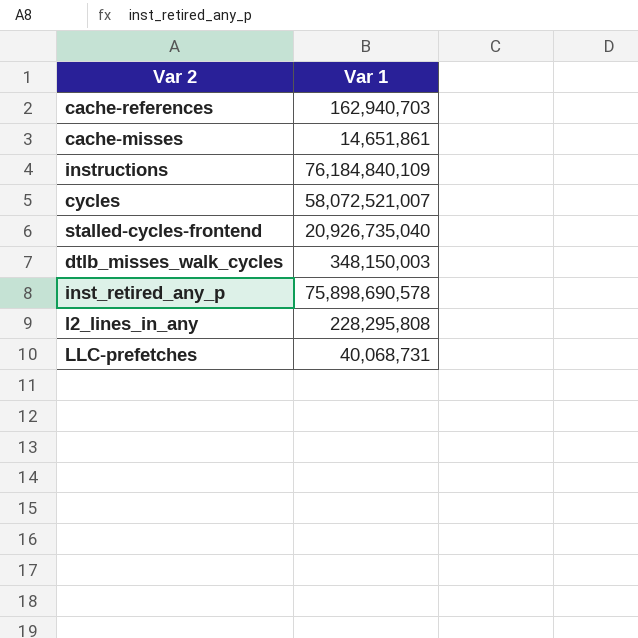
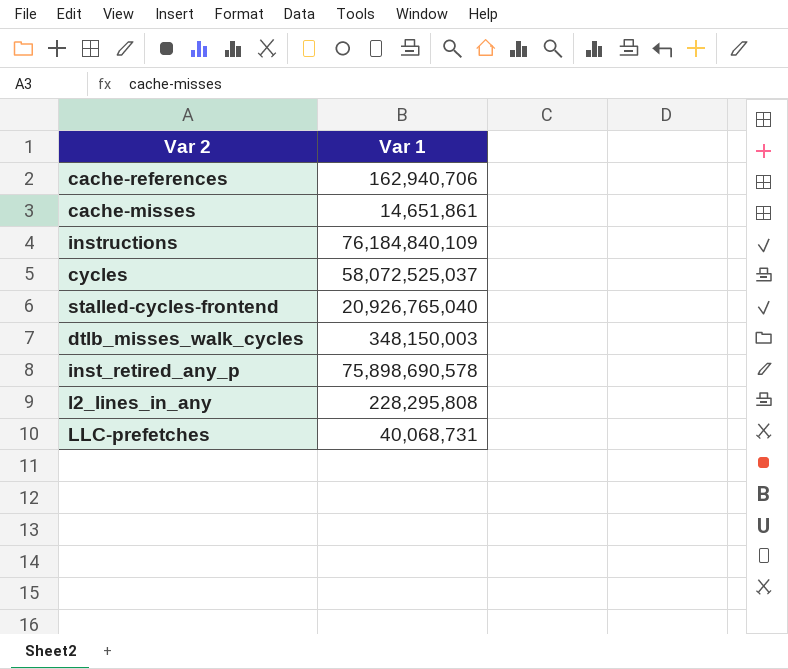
cache-references | Var 1: 162,940,703 -> 162,940,706
cycles | Var 1: 58,072,521,007 -> 58,072,525,037
stalled-cycles-frontend | Var 1: 20,926,735,040 -> 20,926,765,040

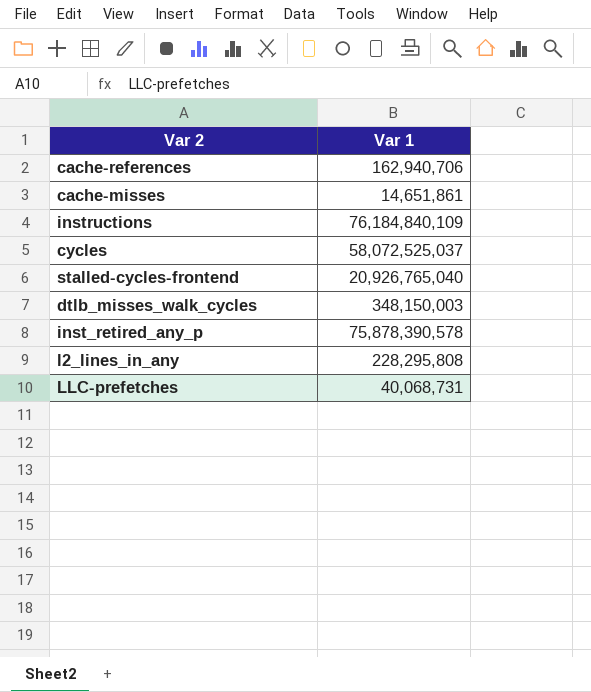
inst_retired_any_p | Var 1: 75,898,690,578 -> 75,878,390,578

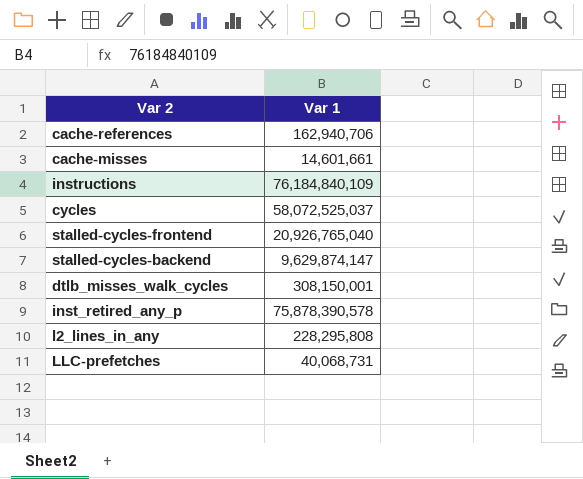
cache-misses | Var 1: 14,651,861 -> 14,601,661
row stalled-cycles-backend: none -> 9,629,874,147
dtlb_misses_walk_cycles | Var 1: 348,150,003 -> 308,150,001

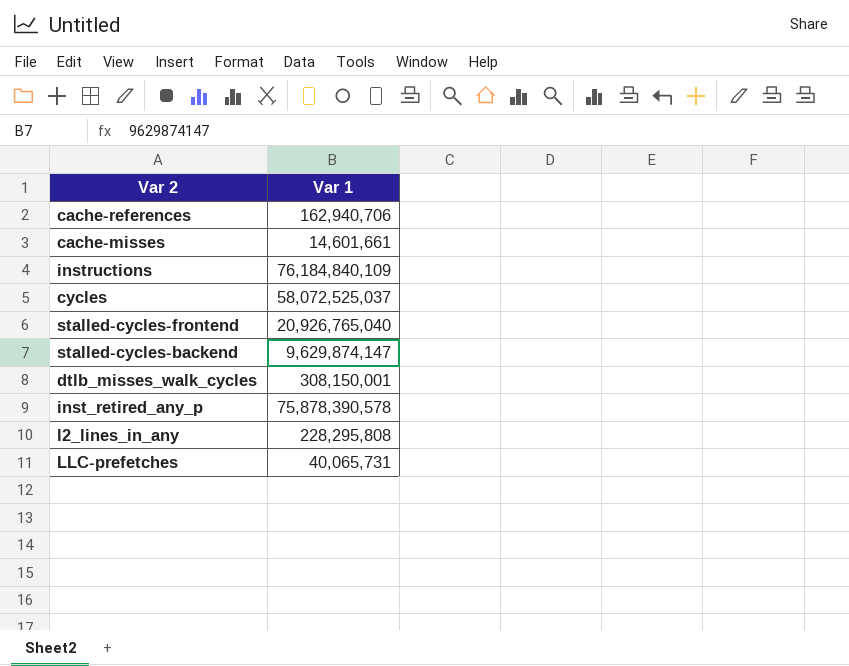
LLC-prefetches | Var 1: 40,068,731 -> 40,065,731

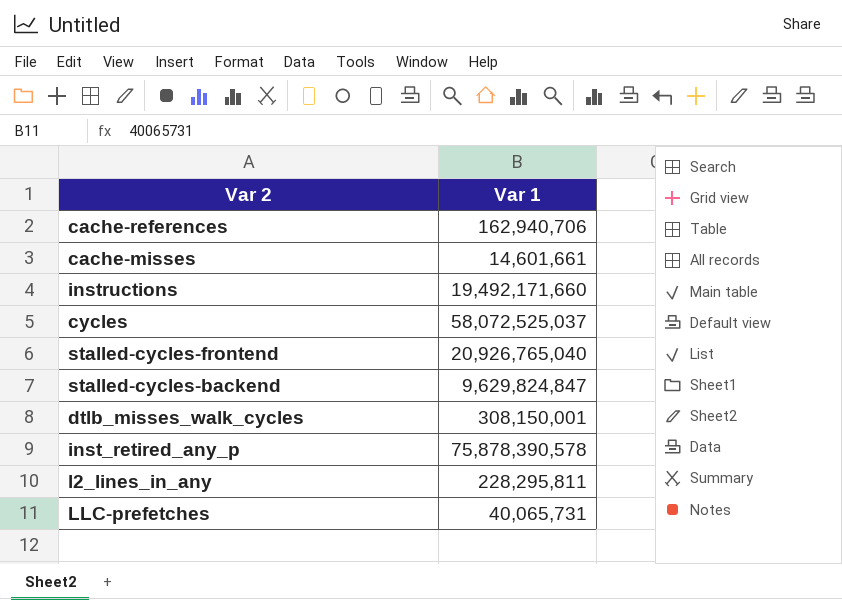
instructions | Var 1: 76,184,840,109 -> 19,492,171,660
stalled-cycles-backend | Var 1: 9,629,874,147 -> 9,629,824,847
l2_lines_in_any | Var 1: 228,295,808 -> 228,295,811

